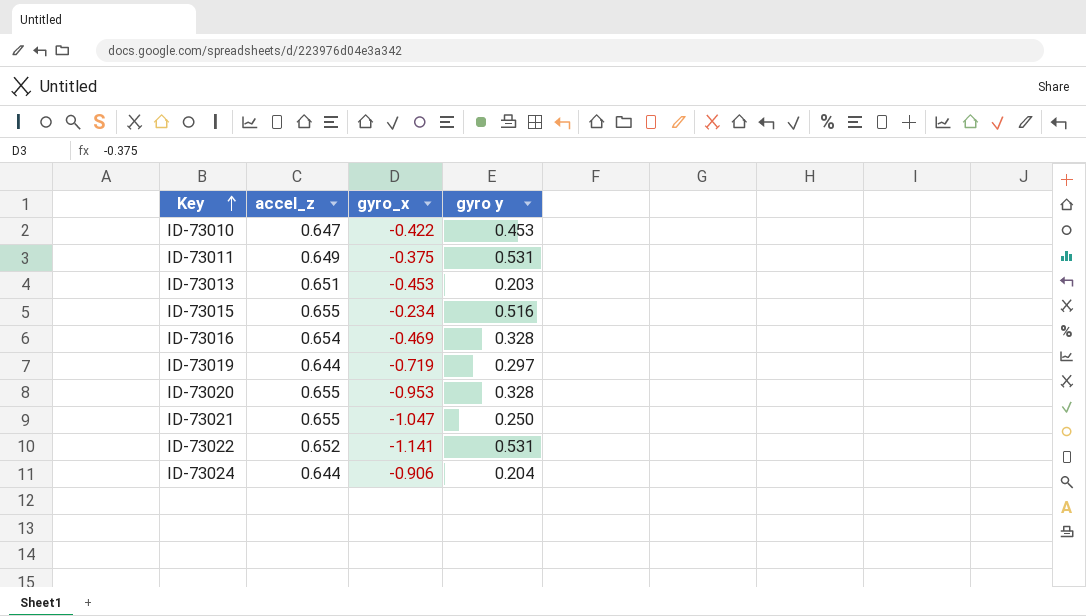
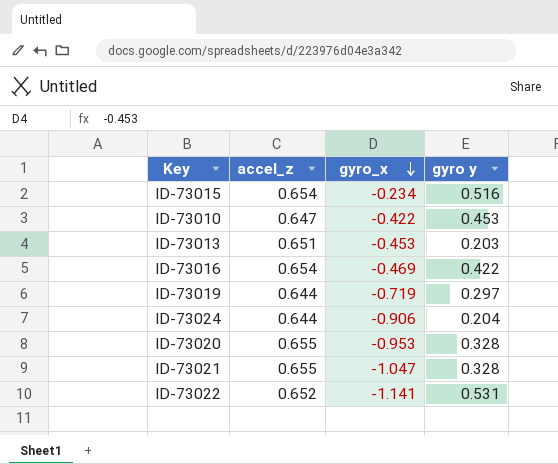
row order: Key ascending -> gyro_x descending
row ID-73011: 0.649 | -0.375 | 0.531 -> none
ID-73015 | accel_z: 0.655 -> 0.654
ID-73016 | gyro y: 0.328 -> 0.422
ID-73021 | gyro y: 0.250 -> 0.328

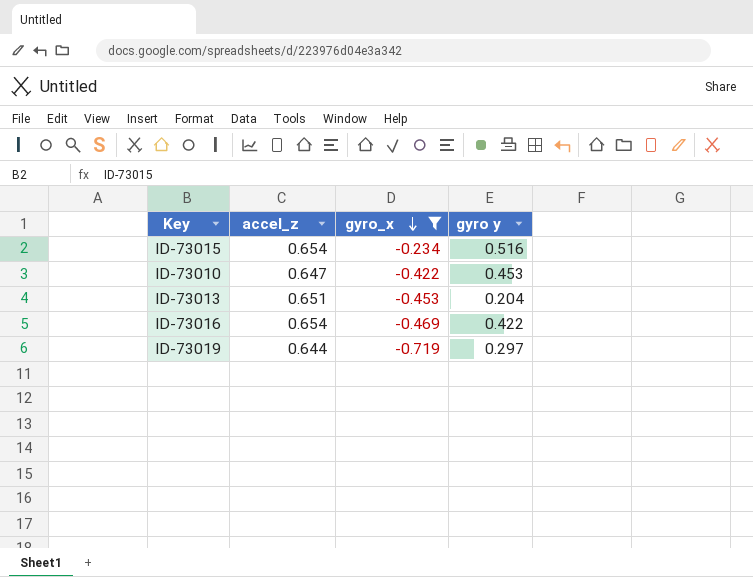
filter: none -> gyro_x >= -0.719
ID-73013 | gyro y: 0.203 -> 0.204

